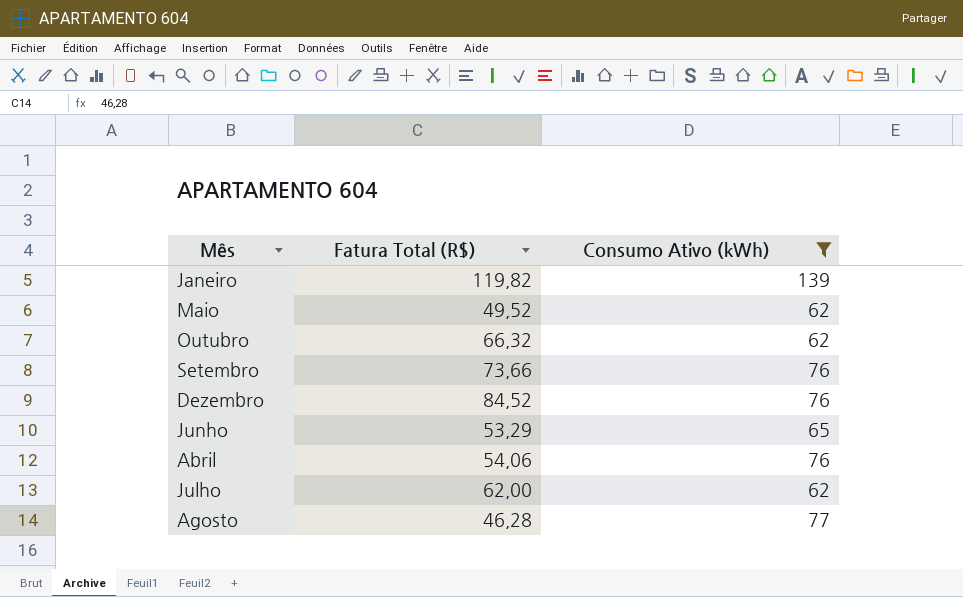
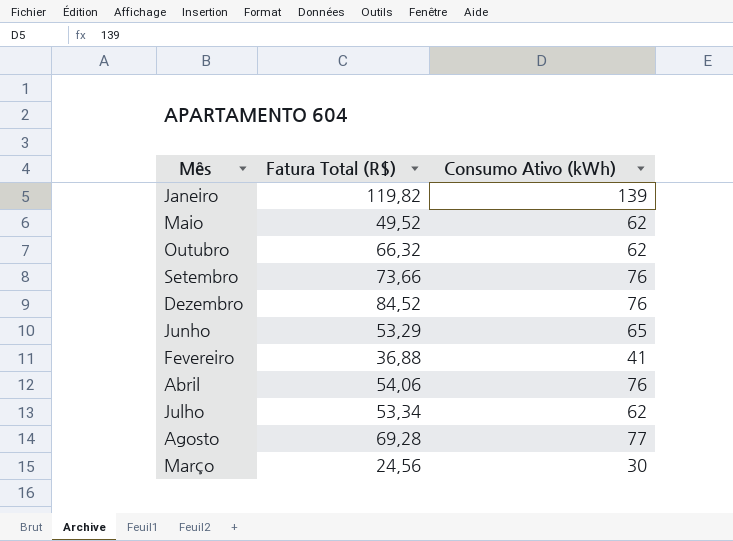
filter: Consumo Ativo (kWh) >= 62 -> none
Julho | Fatura Total (R$): 62,00 -> 53,34
Agosto | Fatura Total (R$): 46,28 -> 69,28

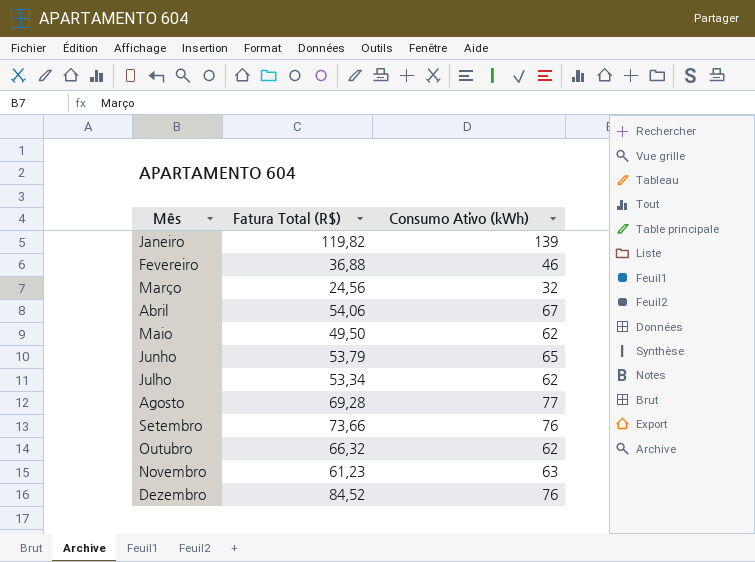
row order: none -> Mês ascending
Fevereiro | Consumo Ativo (kWh): 41 -> 46
Março | Consumo Ativo (kWh): 30 -> 32
Abril | Consumo Ativo (kWh): 76 -> 67
Maio | Fatura Total (R$): 49,52 -> 49,50
Junho | Fatura Total (R$): 53,29 -> 53,79
row Novembro: none -> 61,23 | 63

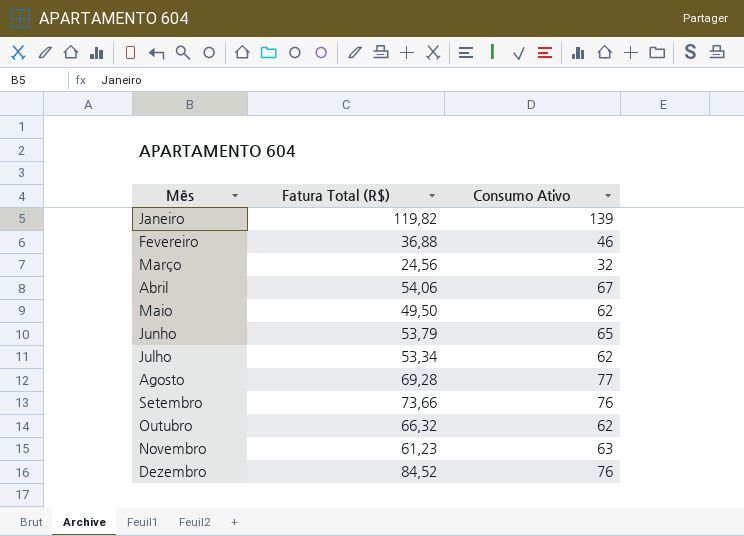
column name: Consumo Ativo (kWh) -> Consumo Ativo

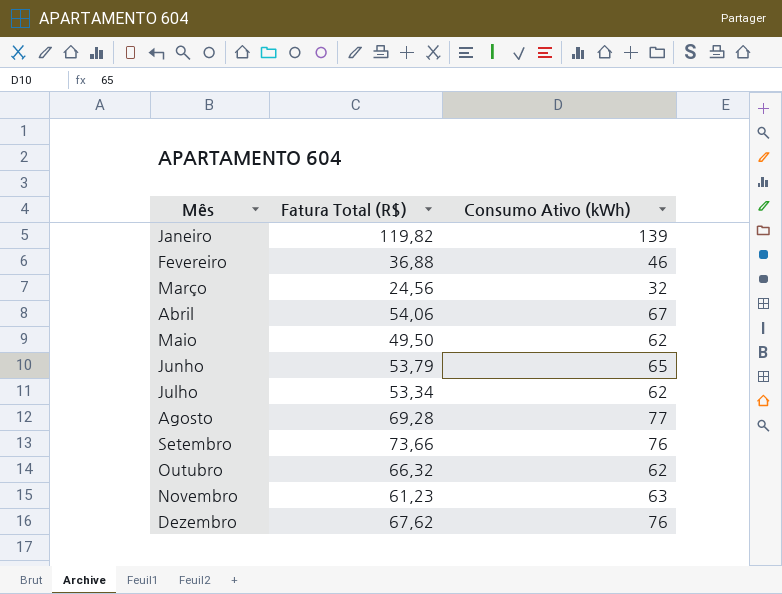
column name: Consumo Ativo -> Consumo Ativo (kWh)
Dezembro | Fatura Total (R$): 84,52 -> 67,62

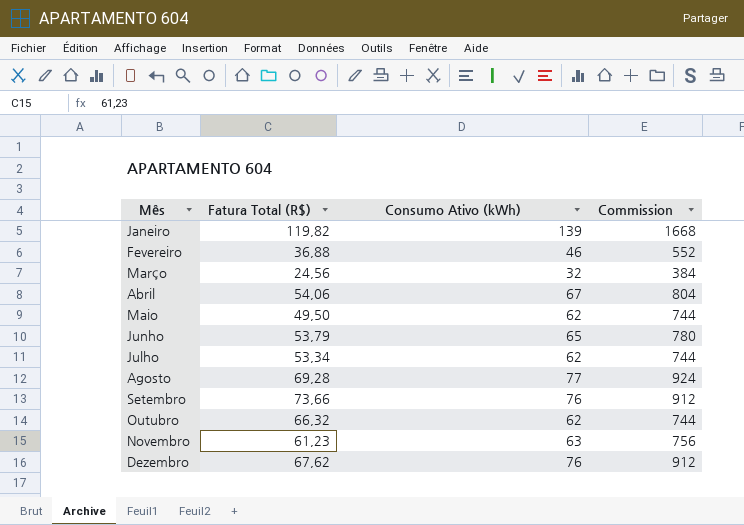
column Commission | formula: none -> [Consumo Ativo (kWh)] * 12

